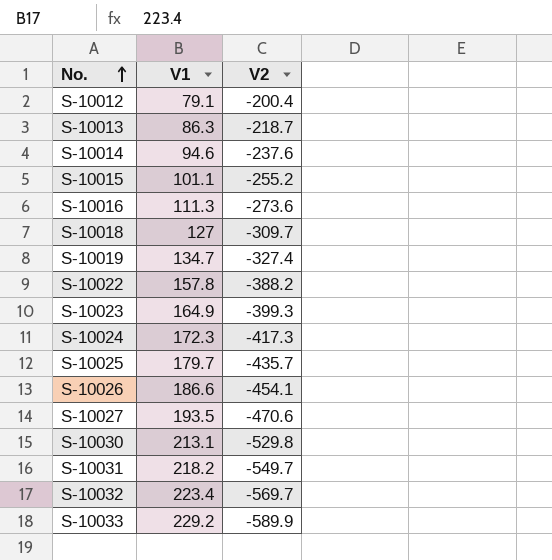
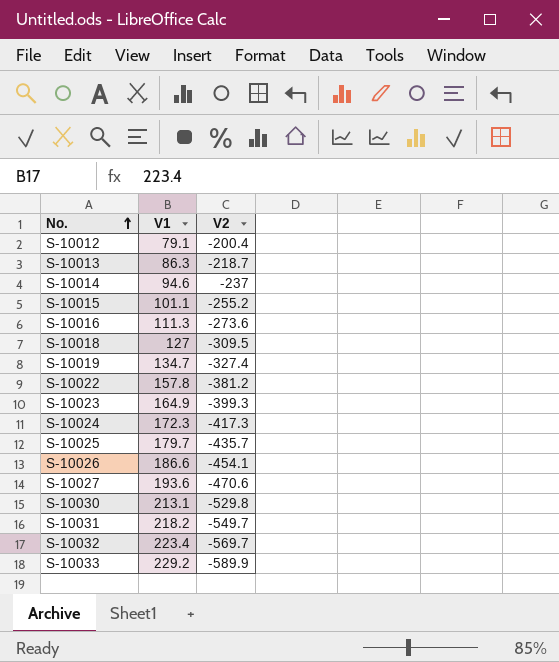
S-10014 | V2: -237.6 -> -237
S-10018 | V2: -309.7 -> -309.5
S-10022 | V2: -388.2 -> -381.2
S-10027 | V1: 193.5 -> 193.6

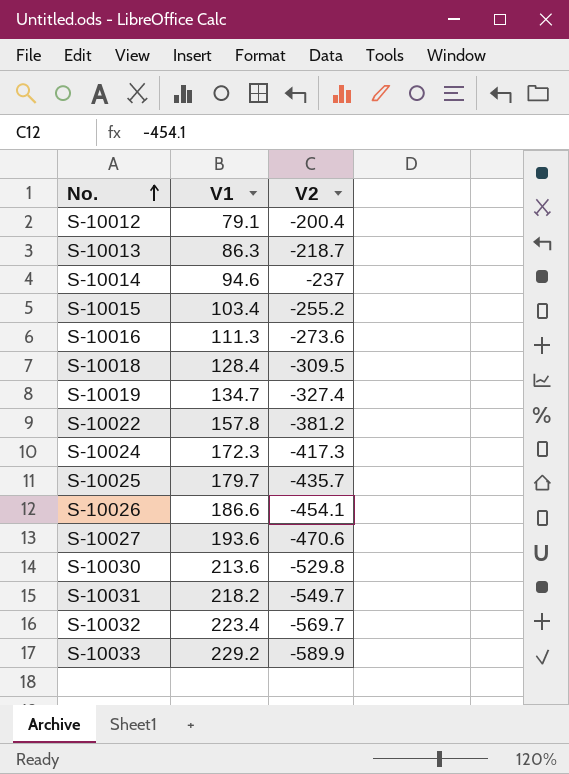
row S-10023: 164.9 | -399.3 -> none
S-10015 | V1: 101.1 -> 103.4
S-10018 | V1: 127 -> 128.4
S-10030 | V1: 213.1 -> 213.6

